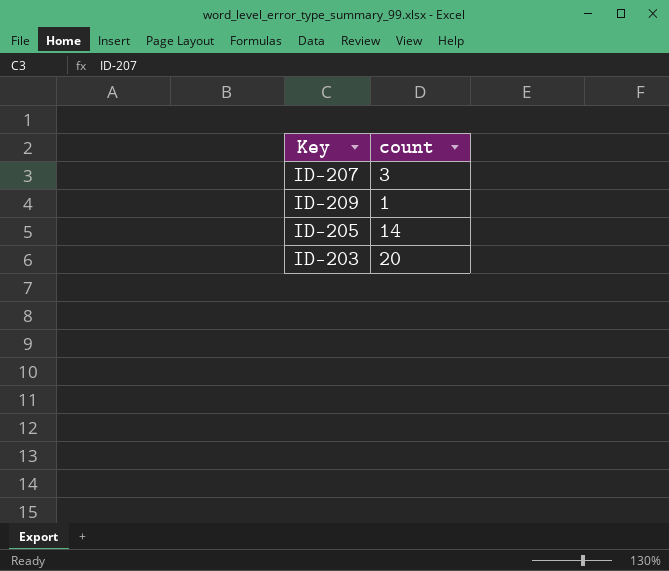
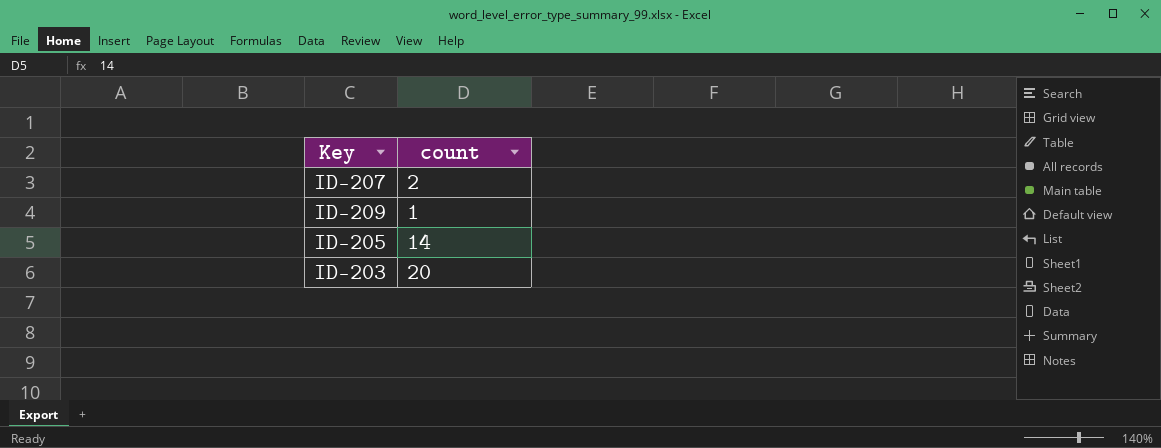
ID-207 | count: 3 -> 2

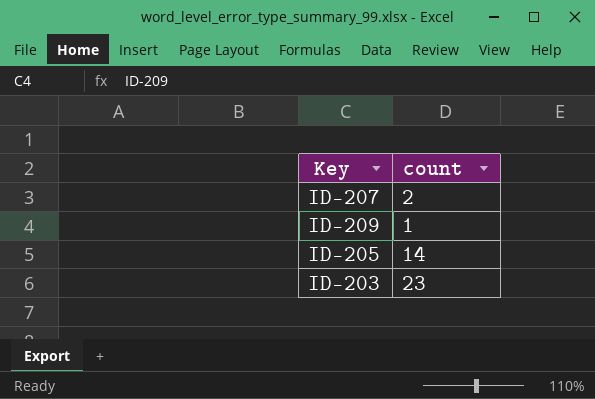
ID-203 | count: 20 -> 23

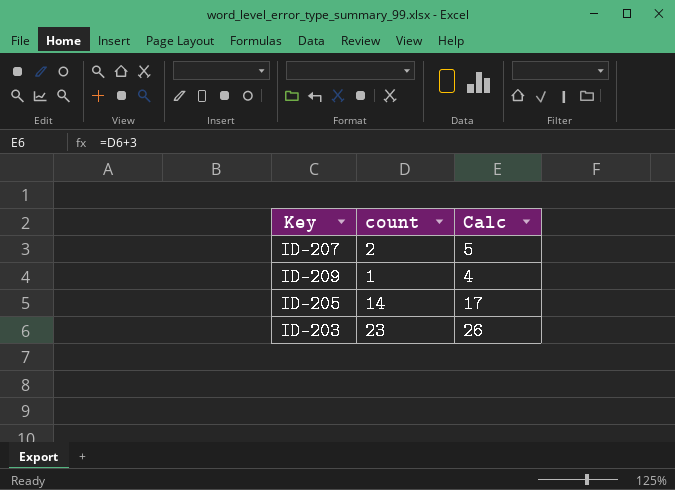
column Calc | formula: none -> [count] + 3

